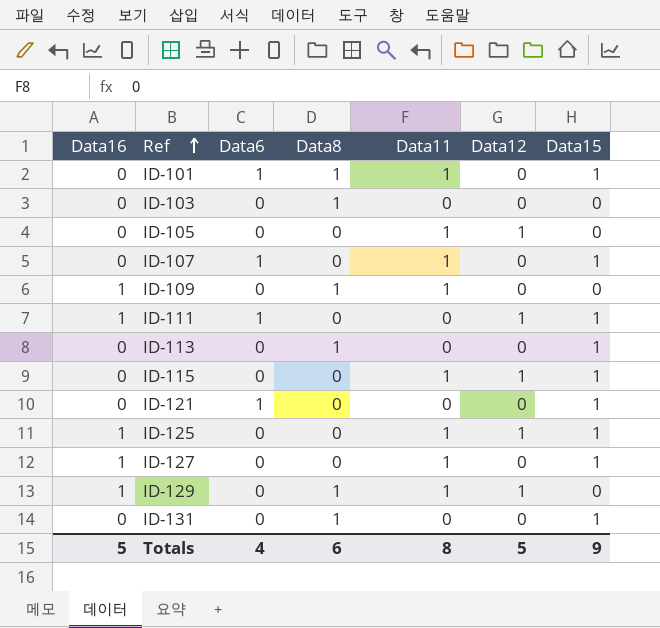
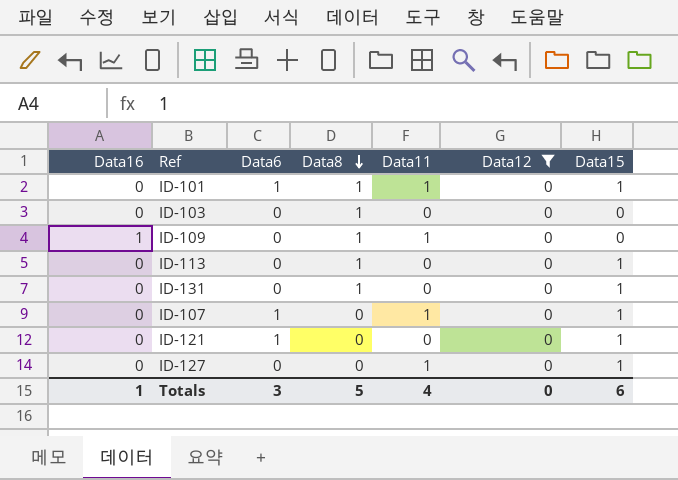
filter: none -> Data12 = 0
row order: Ref ascending -> Data8 descending
ID-127 | Data16: 1 -> 0
Totals | Data16: 5 -> 1
Totals | Data6: 4 -> 3
Totals | Data8: 6 -> 5
Totals | Data11: 8 -> 4
Totals | Data12: 5 -> 0
Totals | Data15: 9 -> 6

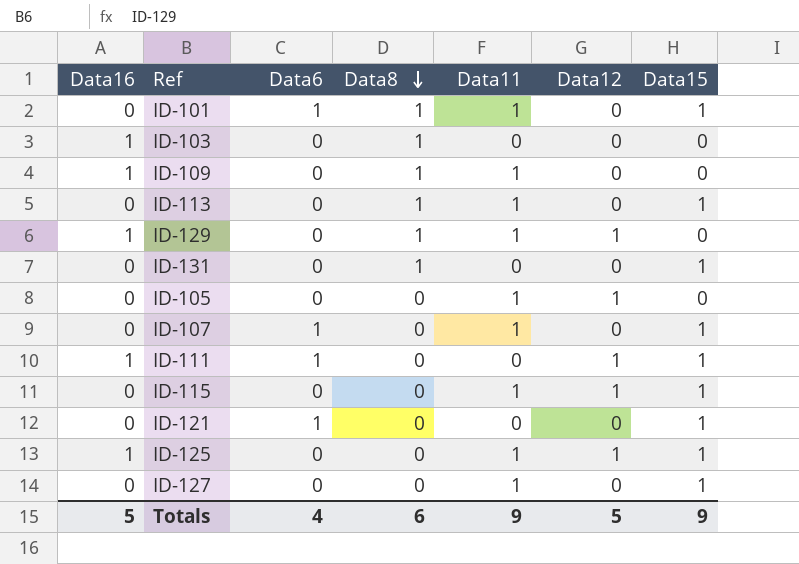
filter: Data12 = 0 -> none
ID-103 | Data16: 0 -> 1
ID-113 | Data11: 0 -> 1
Totals | Data16: 1 -> 5
Totals | Data6: 3 -> 4
Totals | Data8: 5 -> 6
Totals | Data11: 4 -> 9
Totals | Data12: 0 -> 5
Totals | Data15: 6 -> 9

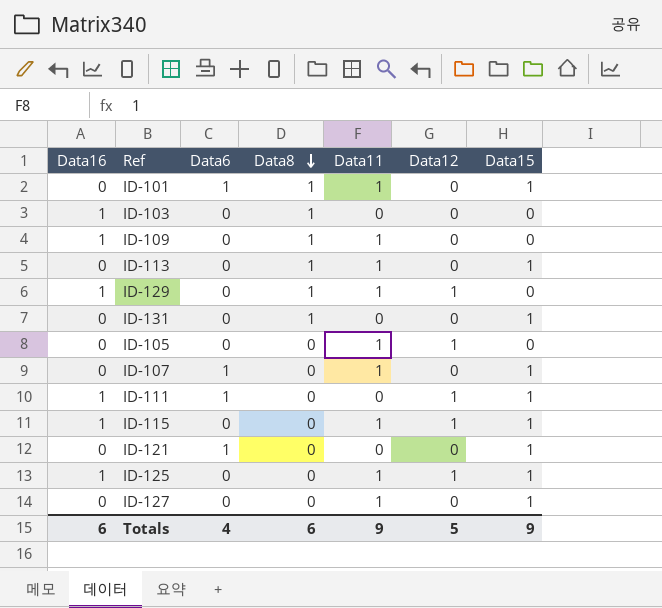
ID-115 | Data16: 0 -> 1
Totals | Data16: 5 -> 6

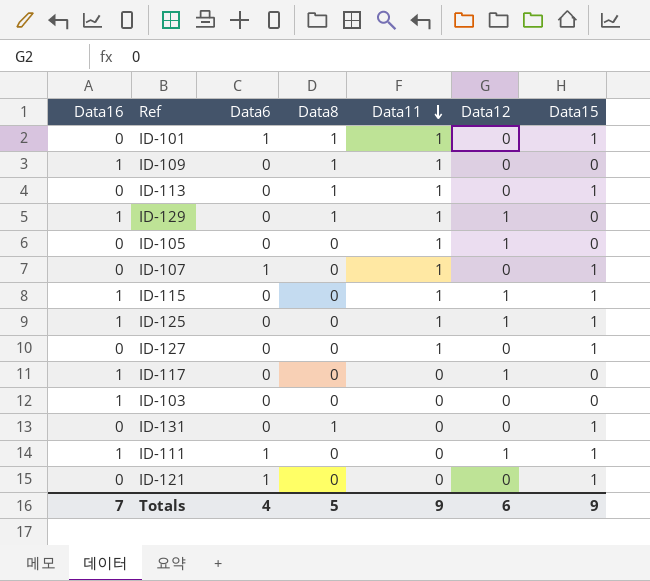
row order: Data8 descending -> Data11 descending
row ID-117: none -> 1 | 0 | 0 | 0 | 1 | 0
ID-103 | Data8: 1 -> 0
Totals | Data16: 6 -> 7
Totals | Data8: 6 -> 5
Totals | Data12: 5 -> 6

